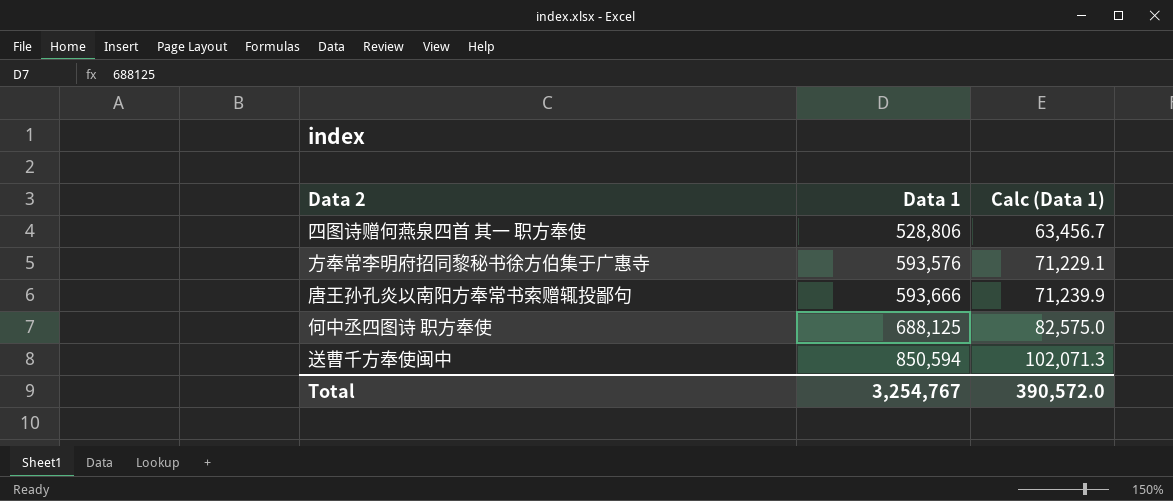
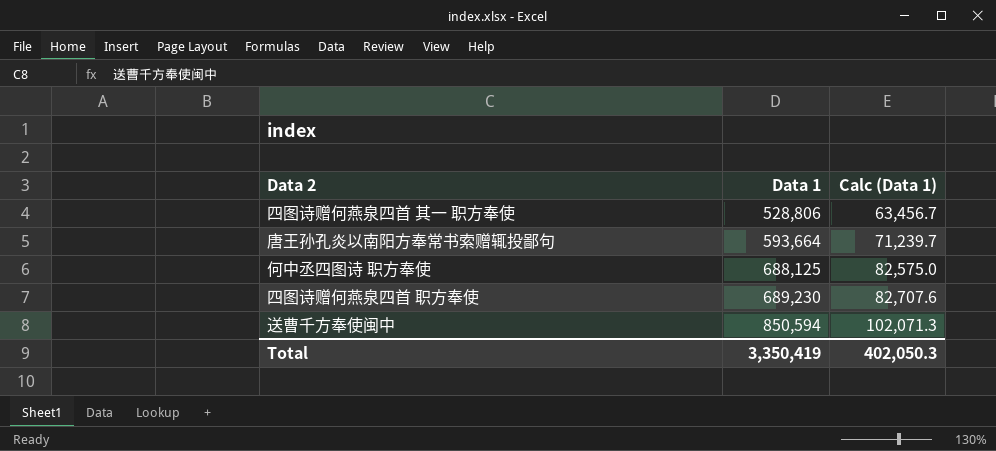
row 方奉常李明府招同黎秘书徐方伯集于广惠寺: 593,576 | 71,229.1 -> none
唐王孙孔炎以南阳方奉常书索赠辄投鄙句 | Data 1: 593,666 -> 593,664
唐王孙孔炎以南阳方奉常书索赠辄投鄙句 | Calc (Data 1): 71,239.9 -> 71,239.7
row 四图诗赠何燕泉四首 职方奉使: none -> 689,230 | 82,707.6
Total | Data 1: 3,254,767 -> 3,350,419
Total | Calc (Data 1): 390,572.0 -> 402,050.3

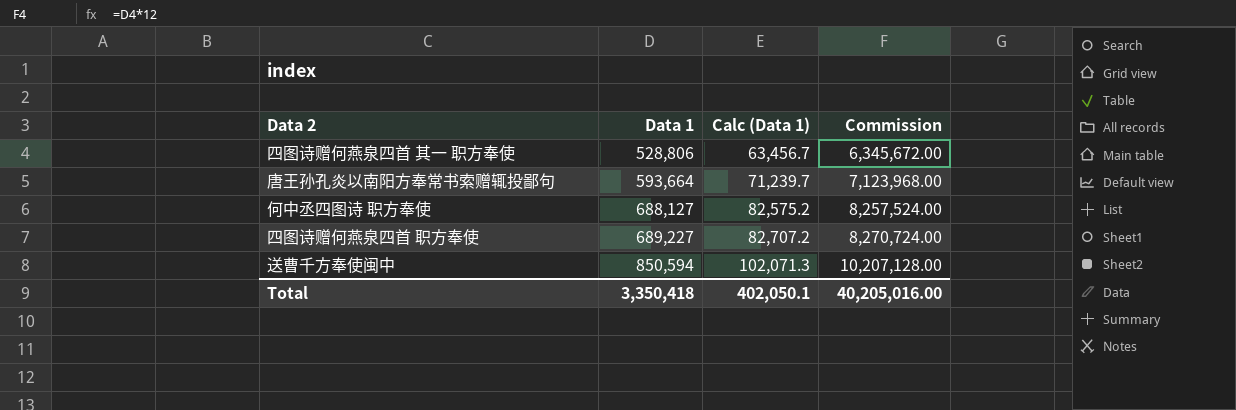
column Commission | formula: none -> [Data 1] * 12
何中丞四图诗 职方奉使 | Data 1: 688,125 -> 688,127
何中丞四图诗 职方奉使 | Calc (Data 1): 82,575.0 -> 82,575.2
四图诗赠何燕泉四首 职方奉使 | Data 1: 689,230 -> 689,227
四图诗赠何燕泉四首 职方奉使 | Calc (Data 1): 82,707.6 -> 82,707.2
Total | Data 1: 3,350,419 -> 3,350,418
Total | Calc (Data 1): 402,050.3 -> 402,050.1

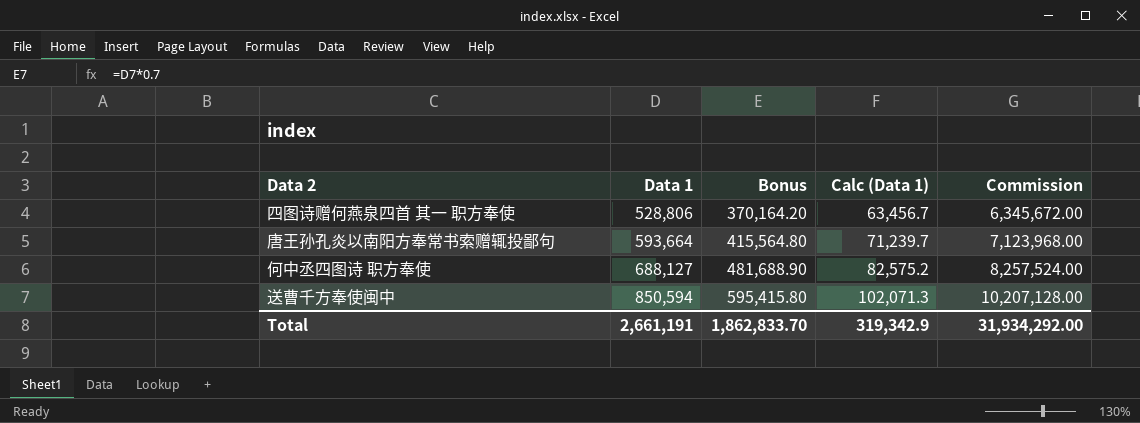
column Bonus | formula: none -> [Data 1] * 0.7
row 四图诗赠何燕泉四首 职方奉使: 689,227 | 82,707.2 | 8,270,724.00 -> none
Total | Data 1: 3,350,418 -> 2,661,191
Total | Calc (Data 1): 402,050.1 -> 319,342.9
Total | Commission: 40,205,016.00 -> 31,934,292.00

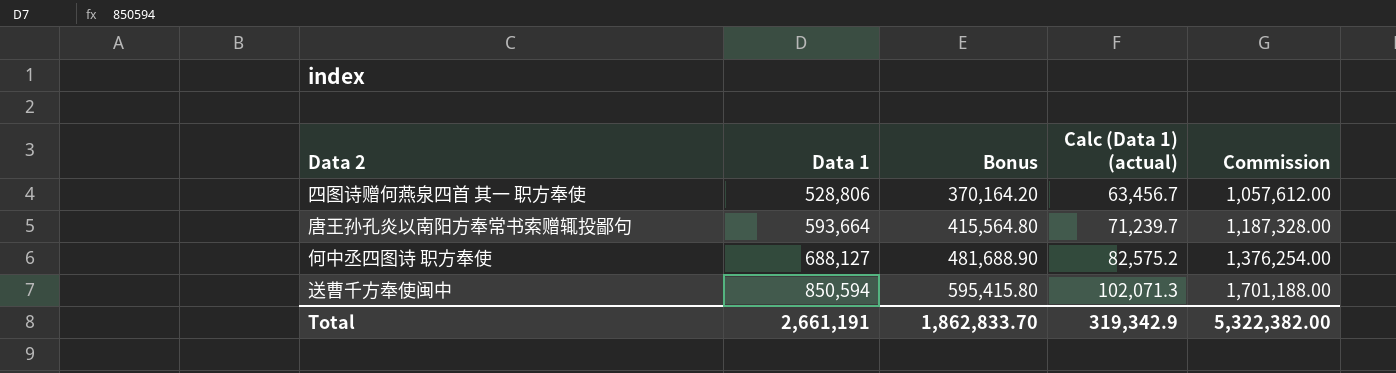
column name: Calc (Data 1) -> Calc (Data 1) (actual)
column Commission | formula: [Data 1] * 12 -> [Data 1] * 2
Total | Commission: 31,934,292.00 -> 5,322,382.00

